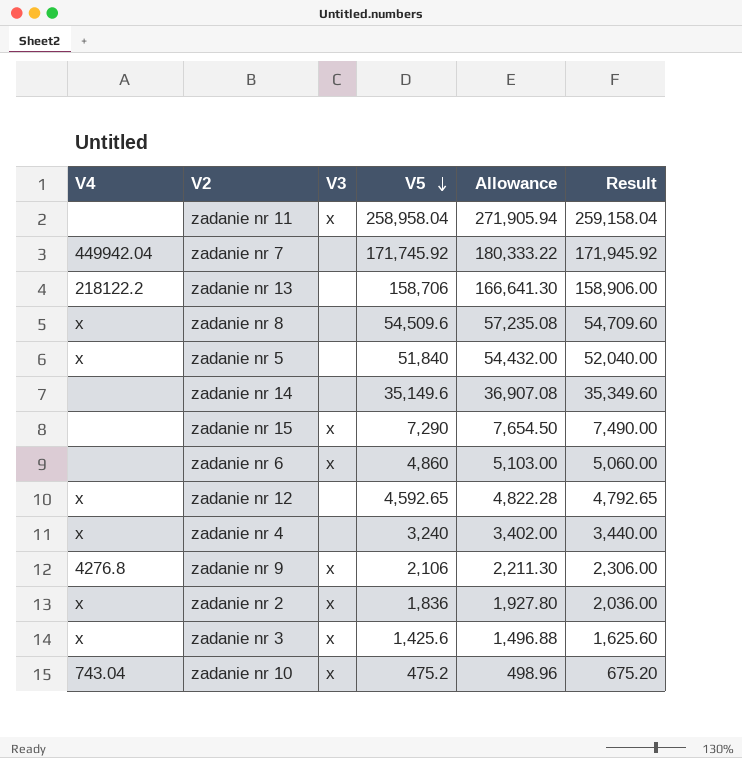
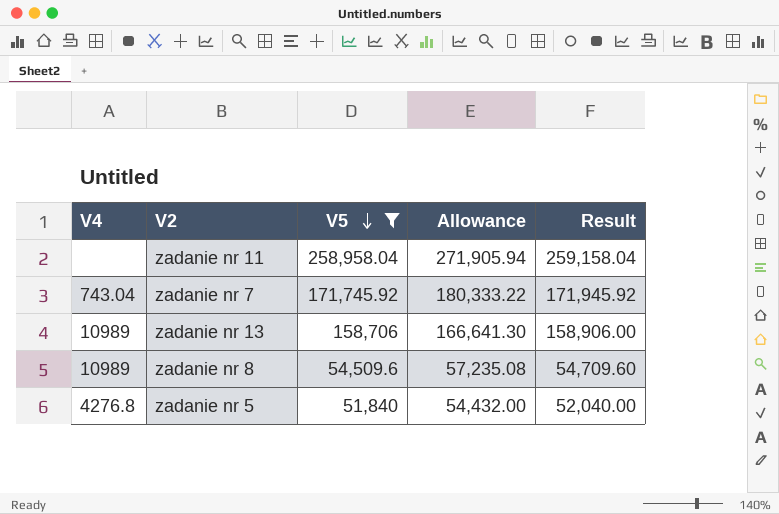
filter: none -> V5 >= 51,840
column V3 | position: 3 -> none
zadanie nr 7 | V4: 449942.04 -> 743.04
zadanie nr 13 | V4: 218122.2 -> 10989
zadanie nr 8 | V4: x -> 10989
zadanie nr 5 | V4: x -> 4276.8

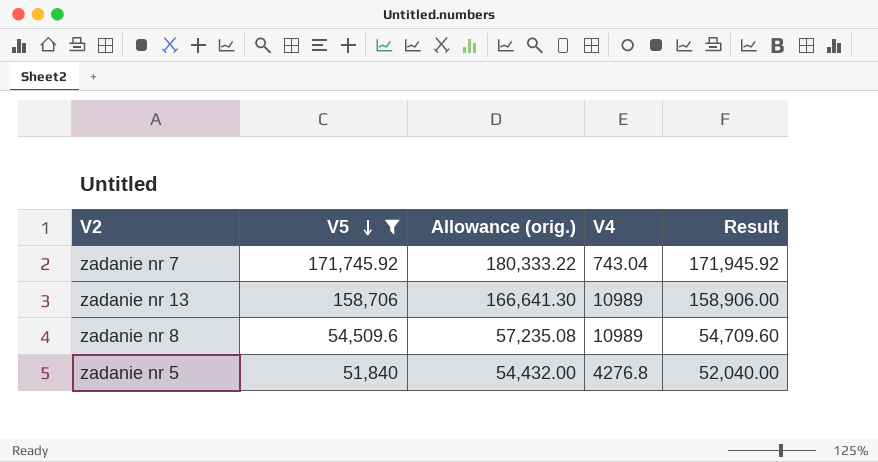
column name: Allowance -> Allowance (orig.)
column V4 | position: 1 -> 4
row zadanie nr 11: none | 258,958.04 | 271,905.94 | 259,158.04 -> none

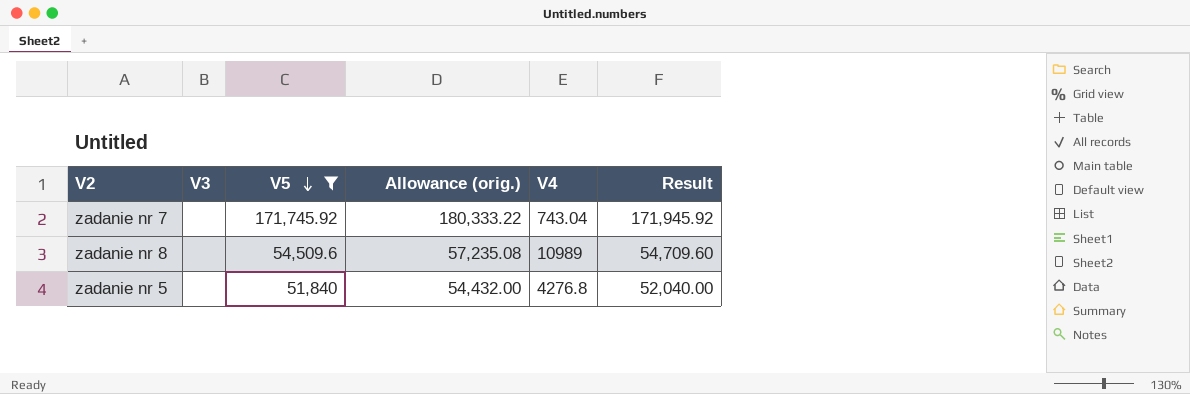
column V3 | position: none -> 2
row zadanie nr 13: 158,706 | 166,641.30 | 10989 | 158,906.00 -> none

